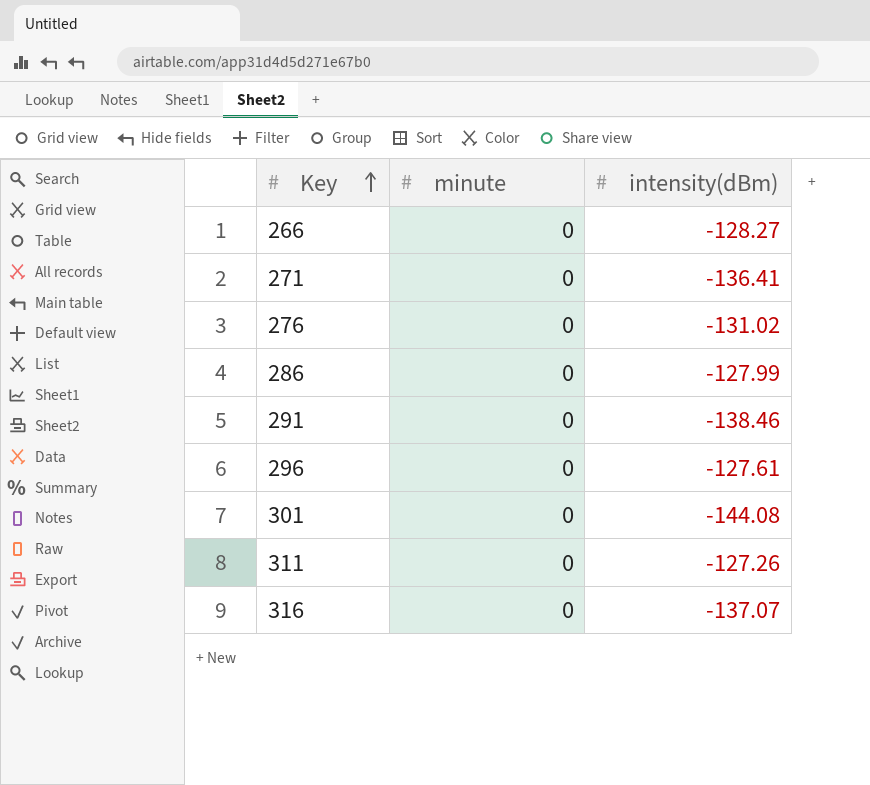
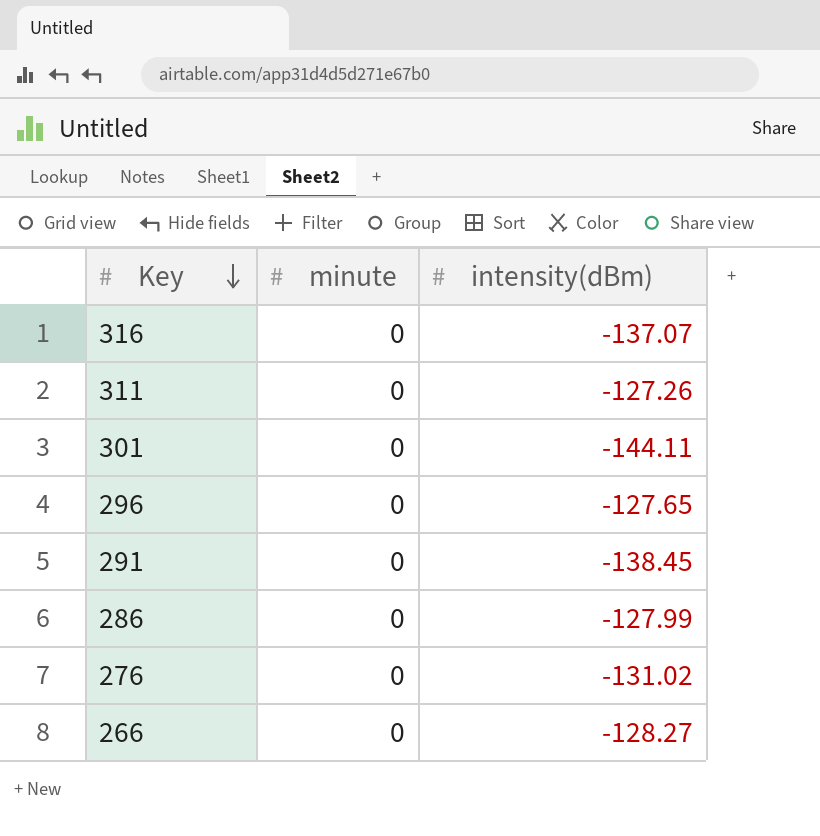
row order: Key ascending -> Key descending
row 271: 0 | -136.41 -> none
301 | intensity(dBm): -144.08 -> -144.11
296 | intensity(dBm): -127.61 -> -127.65
291 | intensity(dBm): -138.46 -> -138.45

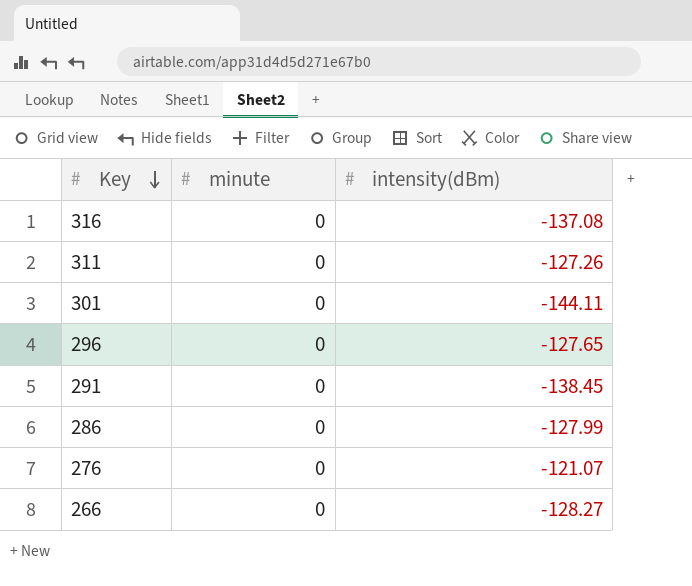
316 | intensity(dBm): -137.07 -> -137.08
276 | intensity(dBm): -131.02 -> -121.07

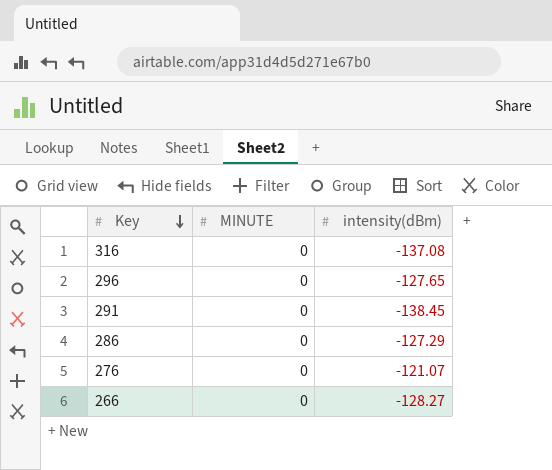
column name: minute -> MINUTE
row 311: 0 | -127.26 -> none
row 301: 0 | -144.11 -> none
286 | intensity(dBm): -127.99 -> -127.29

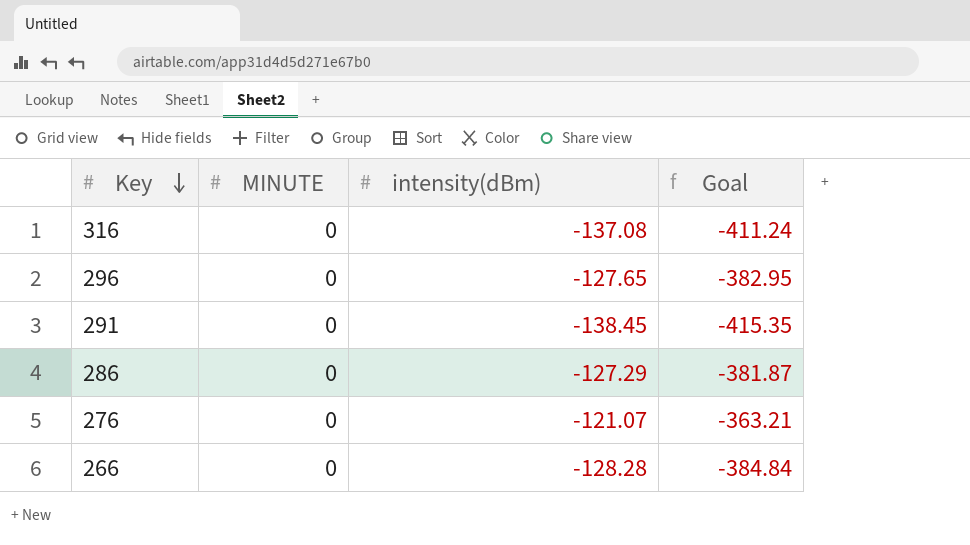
column Goal | formula: none -> [intensity(dBm)] * 3
266 | intensity(dBm): -128.27 -> -128.28

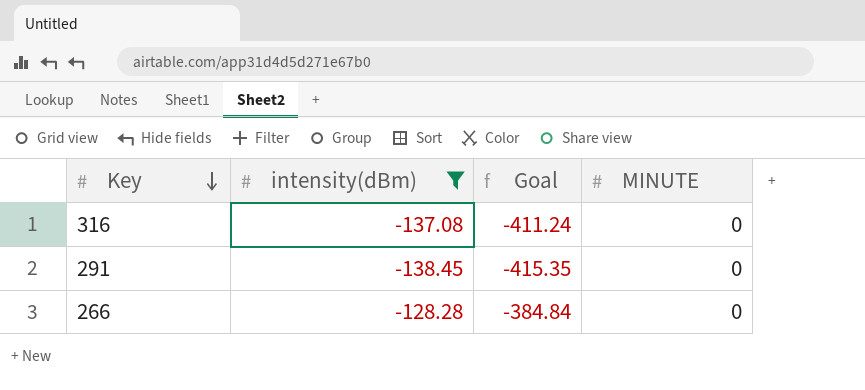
filter: none -> intensity(dBm) <= -128.28
column MINUTE | position: 2 -> 4

